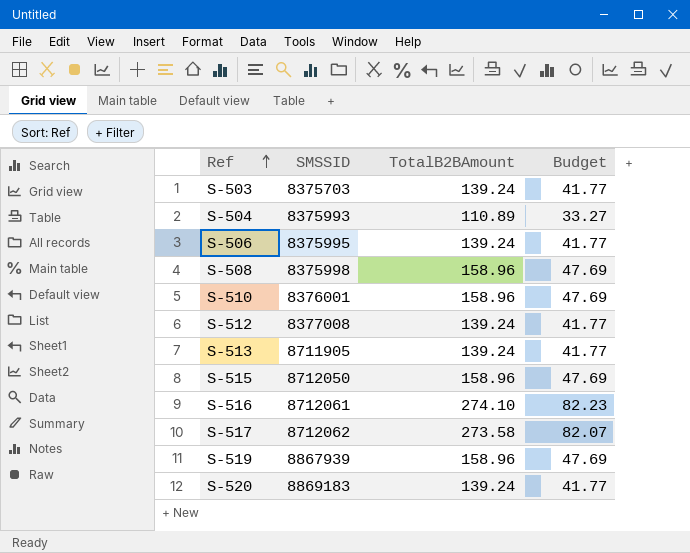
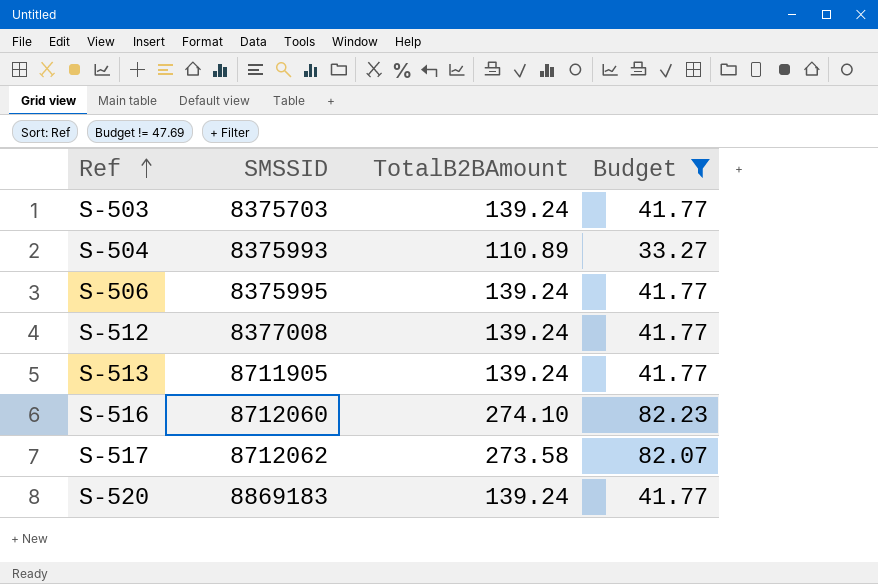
filter: none -> Budget != 47.69
S-516 | SMSSID: 8712061 -> 8712060

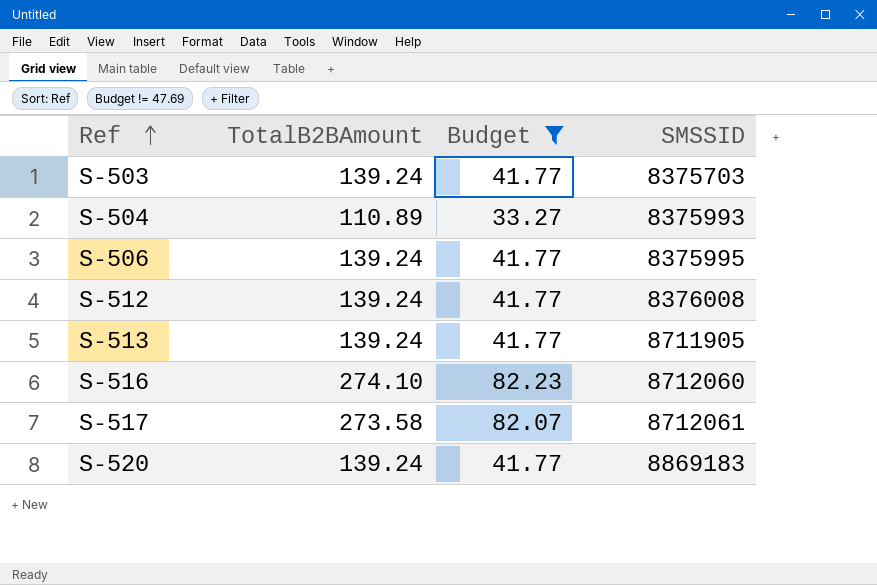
column SMSSID | position: 2 -> 4
S-512 | SMSSID: 8377008 -> 8376008
S-517 | SMSSID: 8712062 -> 8712061

